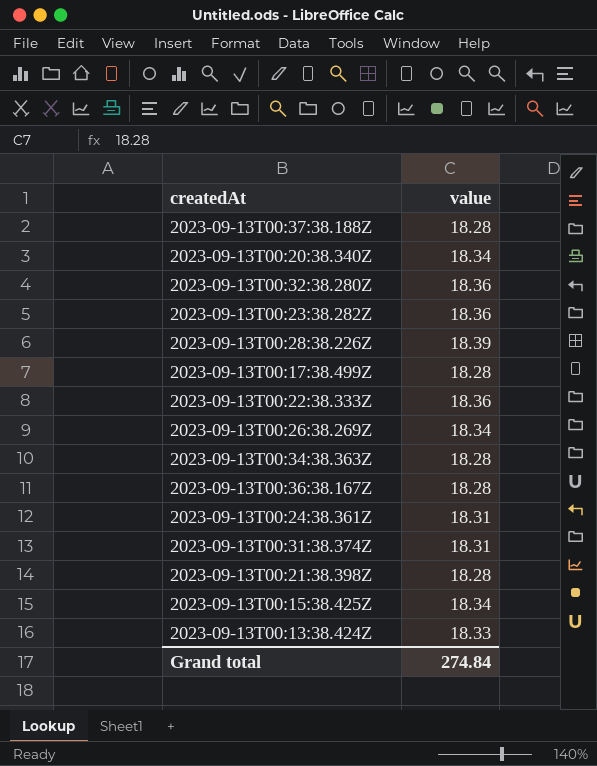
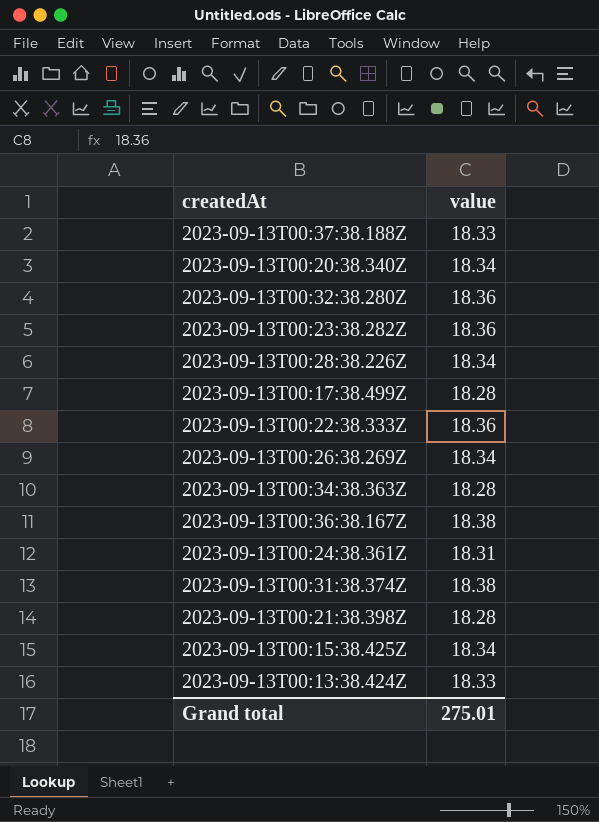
2023-09-13T00:37:38.188Z | value: 18.28 -> 18.33
2023-09-13T00:28:38.226Z | value: 18.39 -> 18.34
2023-09-13T00:36:38.167Z | value: 18.28 -> 18.38
2023-09-13T00:31:38.374Z | value: 18.31 -> 18.38
Grand total | value: 274.84 -> 275.01

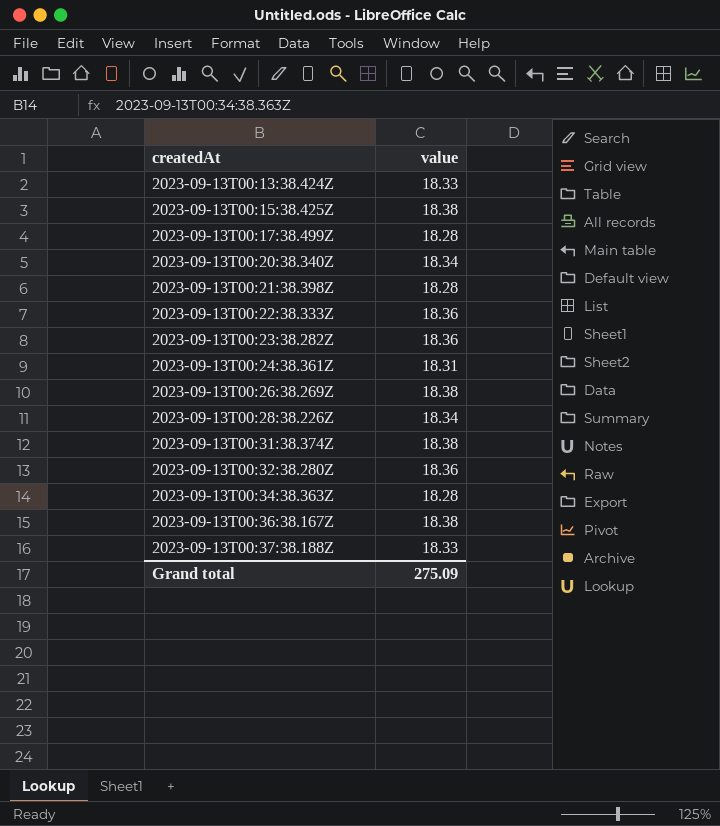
row order: none -> createdAt ascending
2023-09-13T00:15:38.425Z | value: 18.34 -> 18.38
2023-09-13T00:26:38.269Z | value: 18.34 -> 18.38
Grand total | value: 275.01 -> 275.09

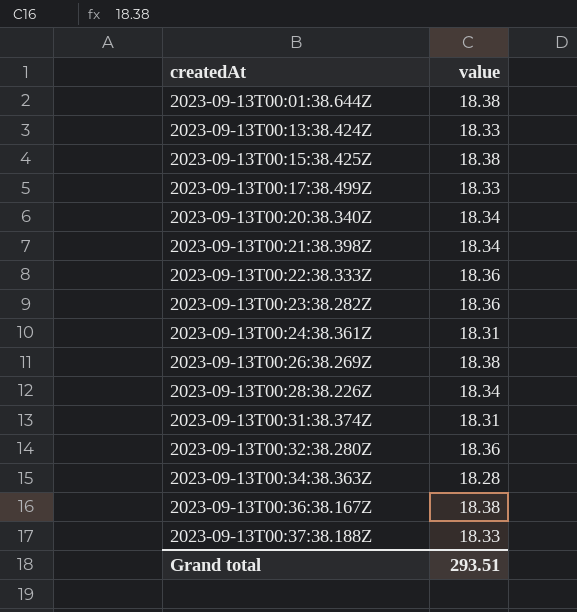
row 2023-09-13T00:01:38.644Z: none -> 18.38
2023-09-13T00:17:38.499Z | value: 18.28 -> 18.33
2023-09-13T00:21:38.398Z | value: 18.28 -> 18.34
2023-09-13T00:31:38.374Z | value: 18.38 -> 18.31
Grand total | value: 275.09 -> 293.51

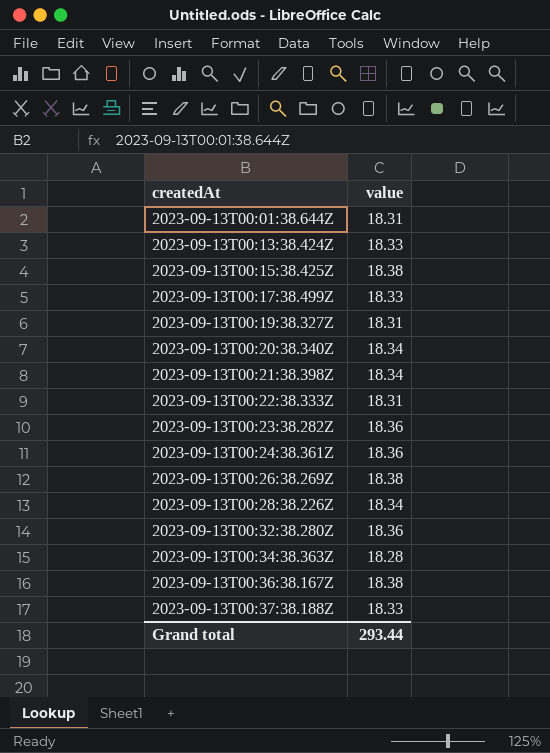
row 2023-09-13T00:31:38.374Z: 18.31 -> none
2023-09-13T00:01:38.644Z | value: 18.38 -> 18.31
row 2023-09-13T00:19:38.327Z: none -> 18.31
2023-09-13T00:22:38.333Z | value: 18.36 -> 18.31
2023-09-13T00:24:38.361Z | value: 18.31 -> 18.36
Grand total | value: 293.51 -> 293.44

